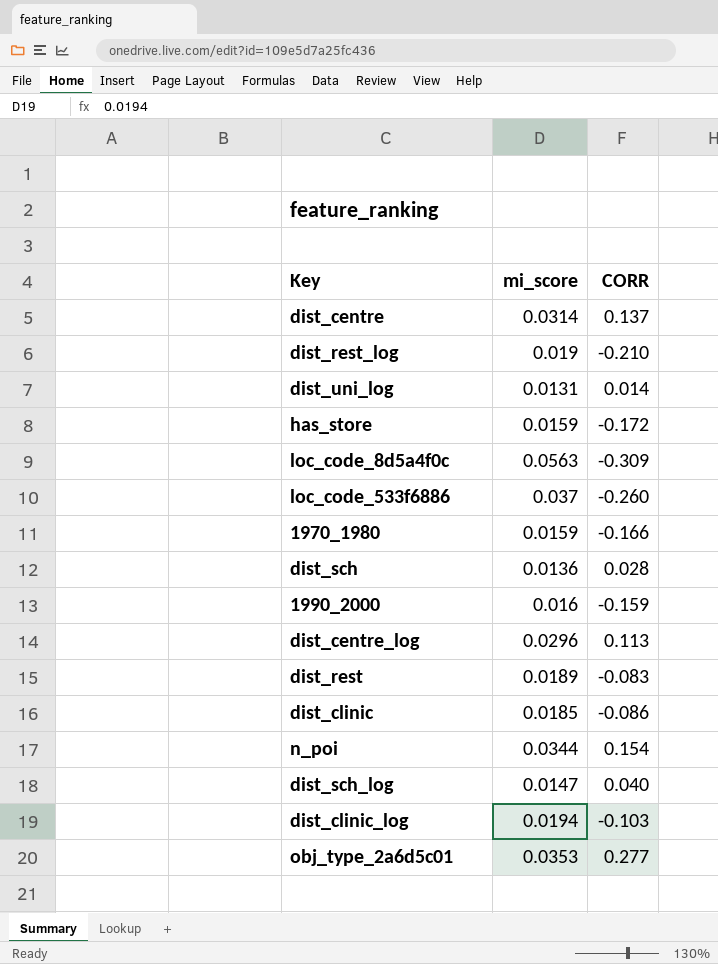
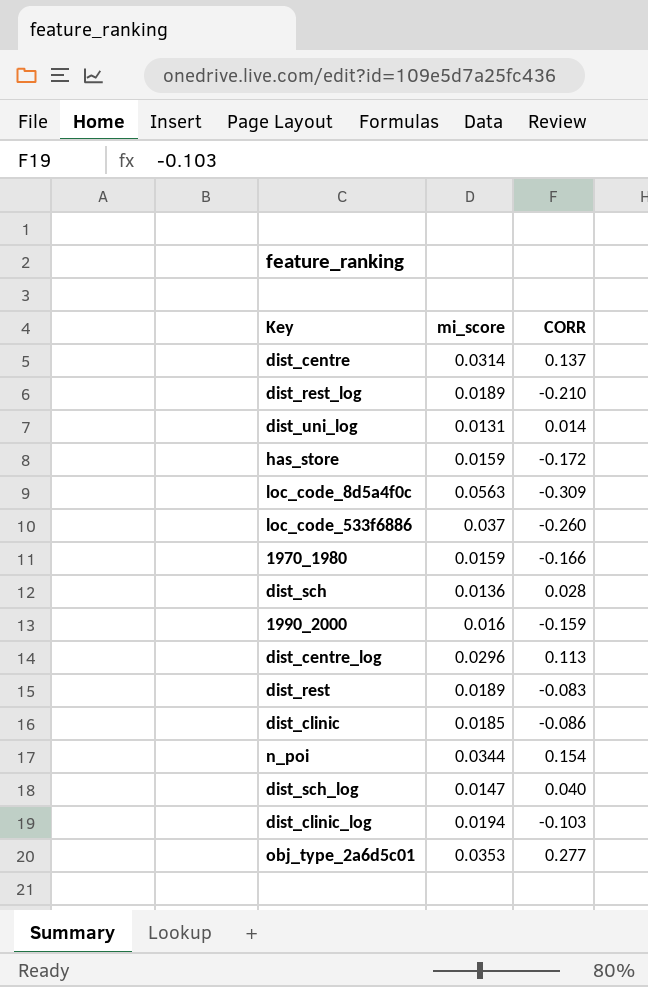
dist_rest_log | mi_score: 0.019 -> 0.0189

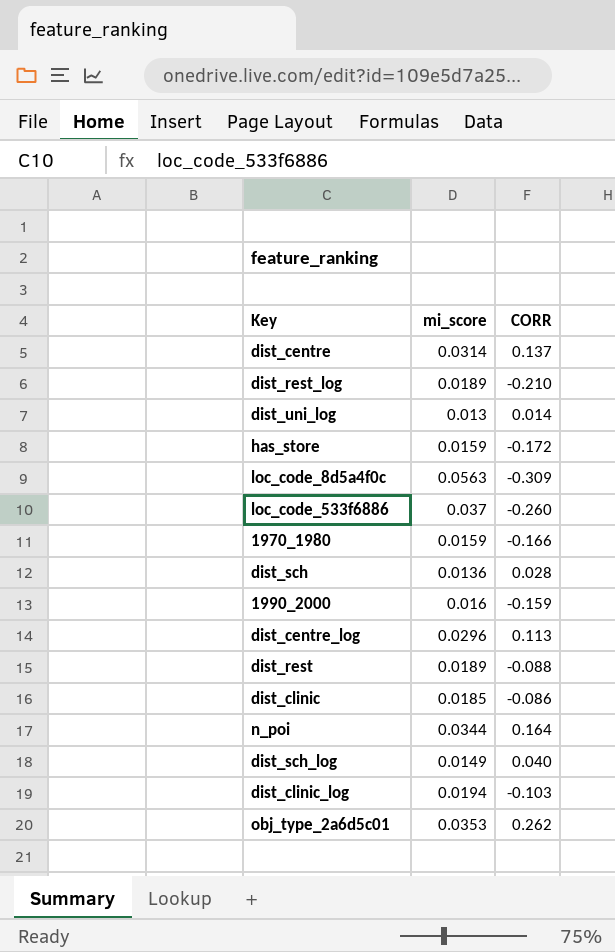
dist_uni_log | mi_score: 0.0131 -> 0.013
dist_rest | CORR: -0.083 -> -0.088
n_poi | CORR: 0.154 -> 0.164
dist_sch_log | mi_score: 0.0147 -> 0.0149
obj_type_2a6d5c01 | CORR: 0.277 -> 0.262

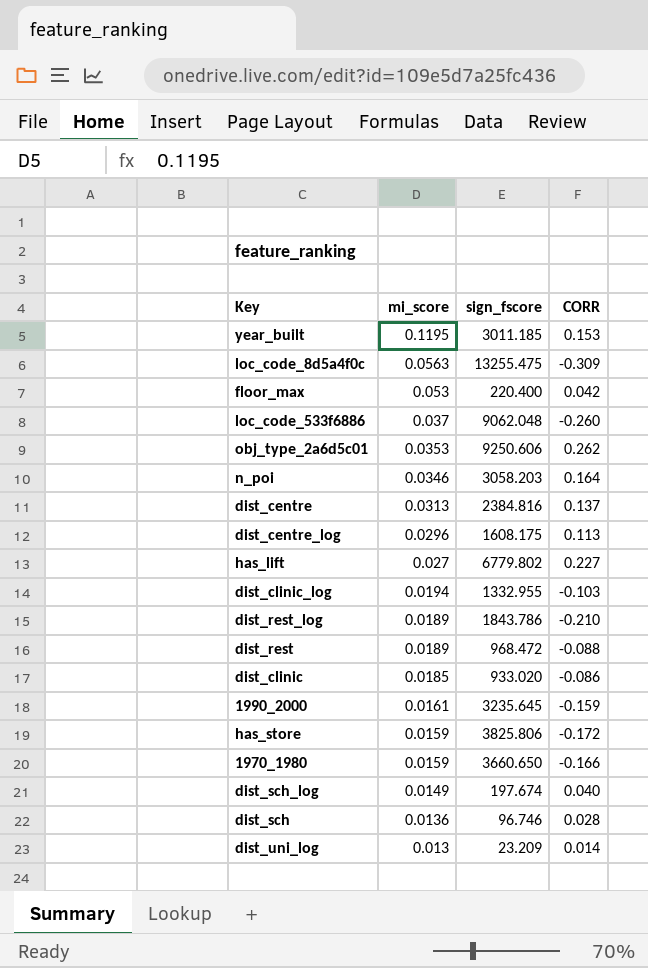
row order: none -> mi_score descending
column sign_fscore | position: none -> 3
row year_built: none -> 0.1195 | 3011.185 | 0.153
row floor_max: none -> 0.053 | 220.400 | 0.042
n_poi | mi_score: 0.0344 -> 0.0346
dist_centre | mi_score: 0.0314 -> 0.0313
row has_lift: none -> 0.027 | 6779.802 | 0.227
1990_2000 | mi_score: 0.016 -> 0.0161

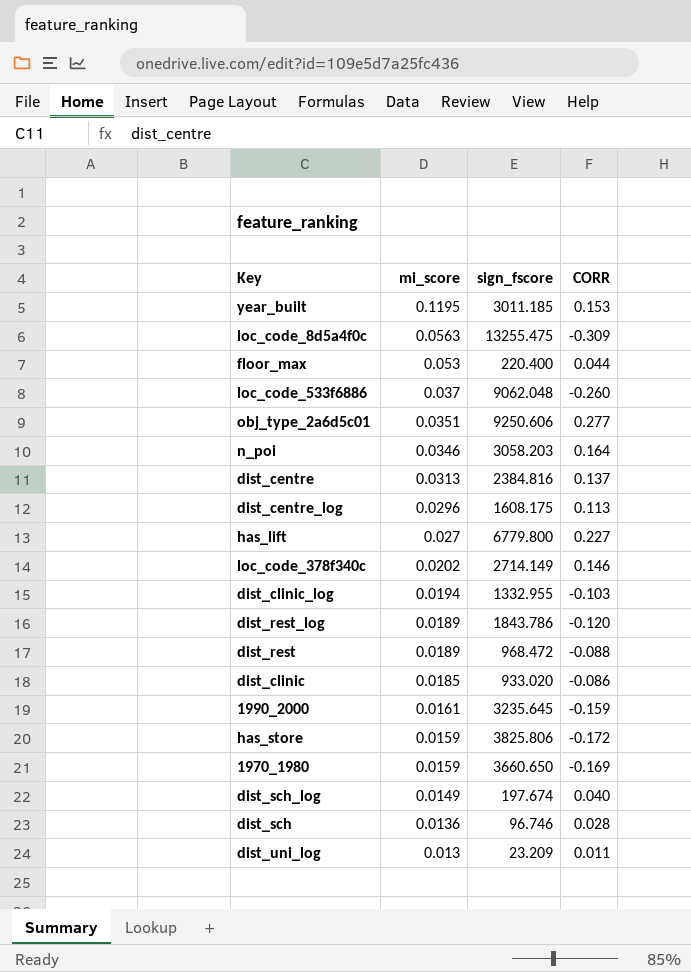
floor_max | CORR: 0.042 -> 0.044
obj_type_2a6d5c01 | mi_score: 0.0353 -> 0.0351
obj_type_2a6d5c01 | CORR: 0.262 -> 0.277
has_lift | sign_fscore: 6779.802 -> 6779.800
row loc_code_378f340c: none -> 0.0202 | 2714.149 | 0.146
dist_rest_log | CORR: -0.210 -> -0.120
1970_1980 | CORR: -0.166 -> -0.169
dist_uni_log | CORR: 0.014 -> 0.011

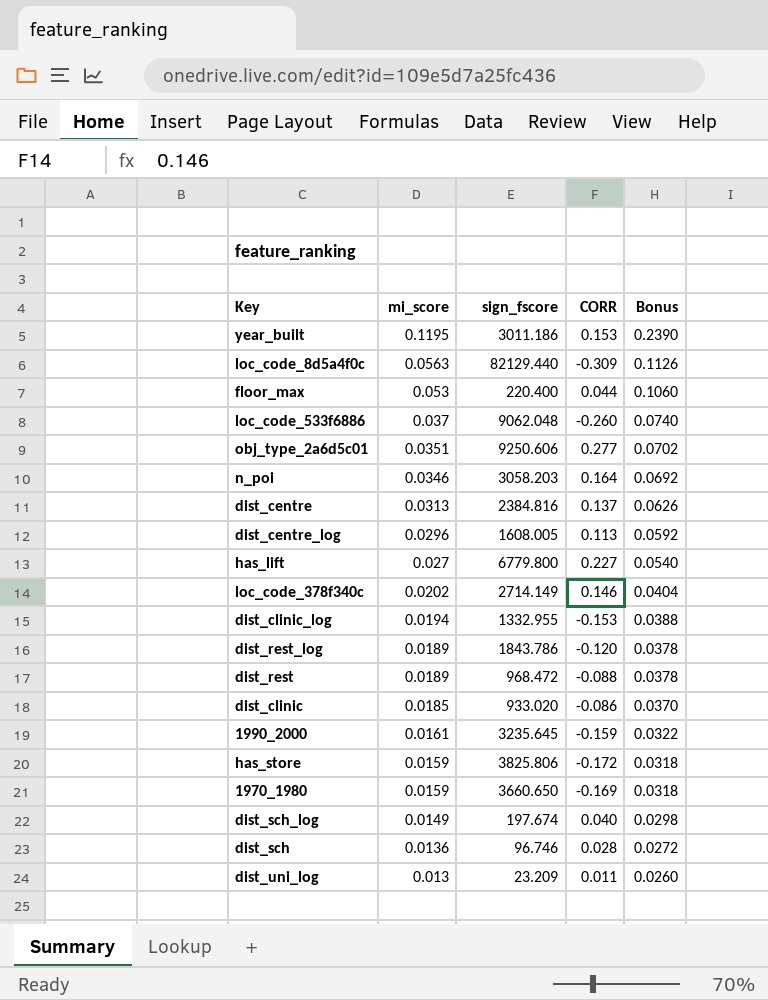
column Bonus | formula: none -> [mi_score] * 2
year_built | sign_fscore: 3011.185 -> 3011.186
loc_code_8d5a4f0c | sign_fscore: 13255.475 -> 82129.440
dist_centre_log | sign_fscore: 1608.175 -> 1608.005
dist_clinic_log | CORR: -0.103 -> -0.153

